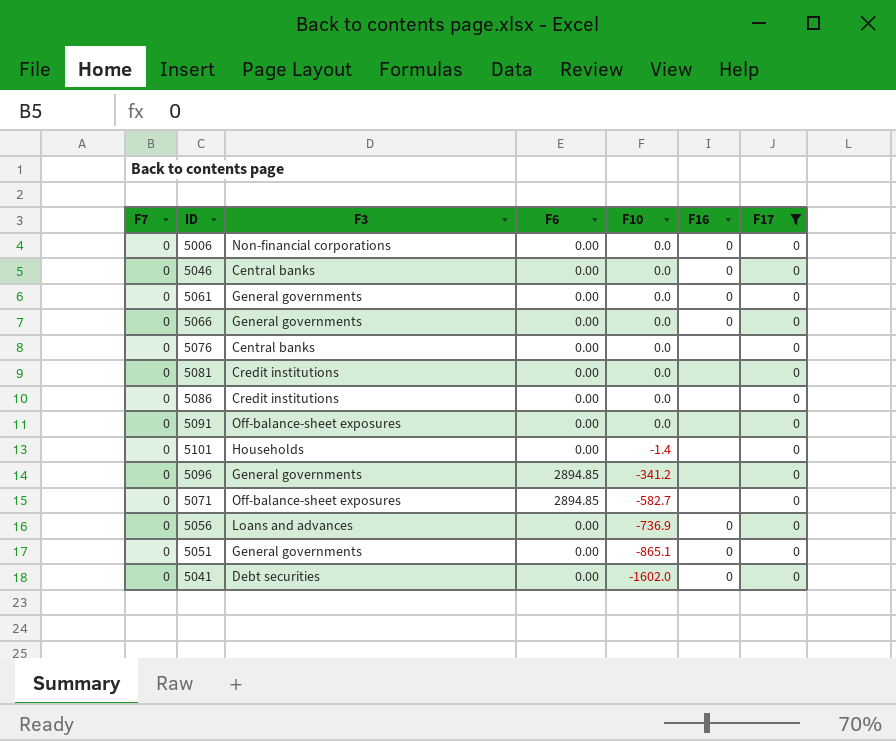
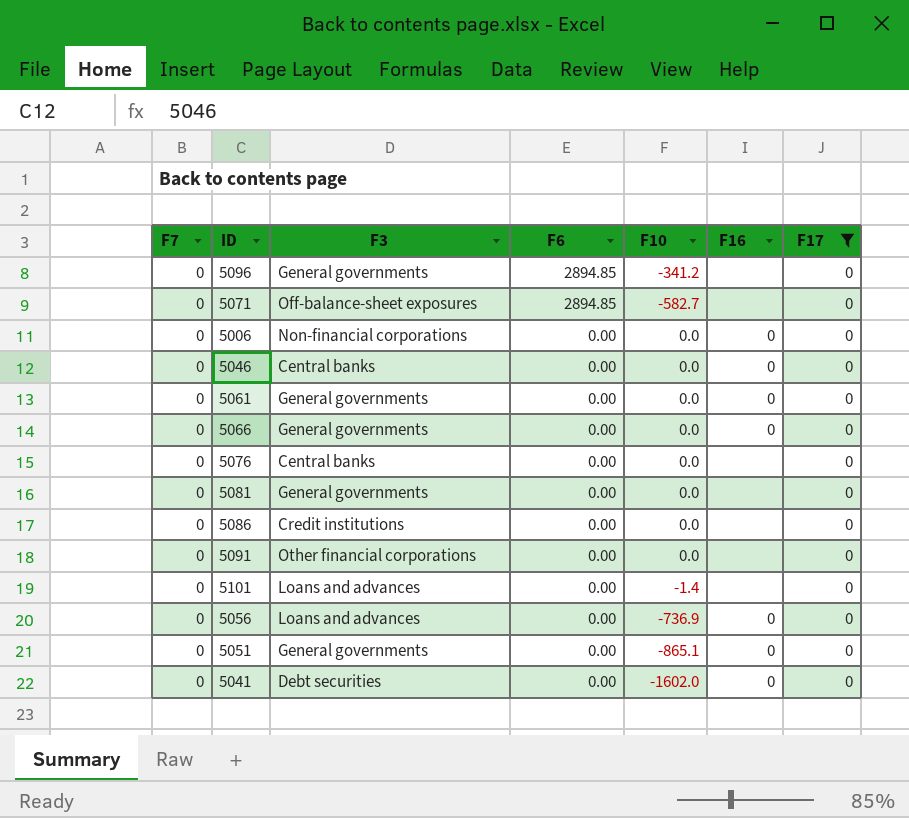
row order: F10 descending -> F6 descending
5081 | F3: Credit institutions -> General governments
5091 | F3: Off-balance-sheet exposures -> Other financial corporations
5101 | F3: Households -> Loans and advances

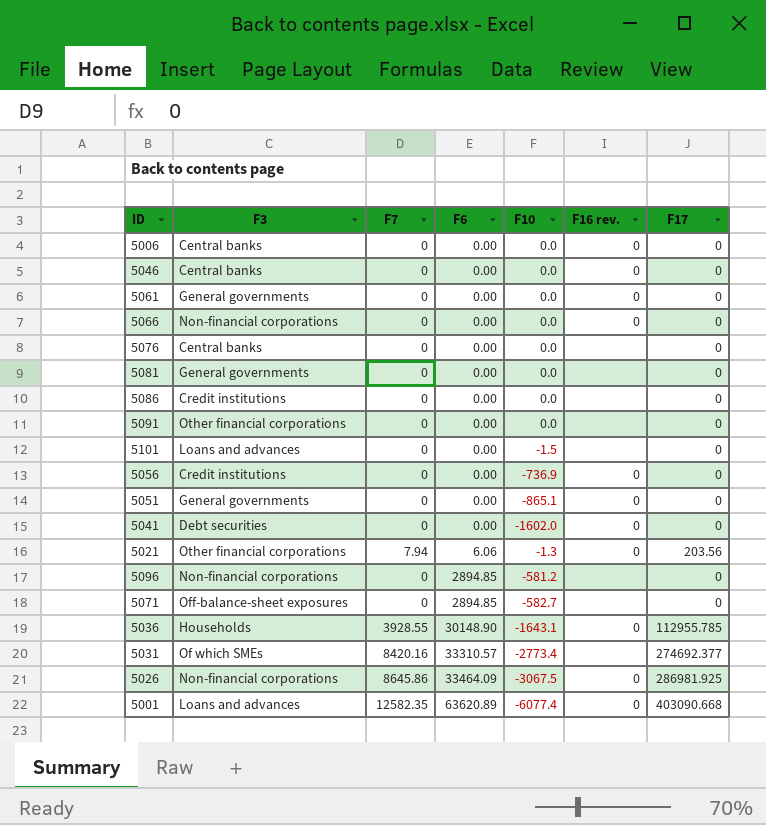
filter: F17 = 0 -> none
row order: F6 descending -> F6 ascending
column F7 | position: 1 -> 3
column name: F16 -> F16 rev.
5006 | F3: Non-financial corporations -> Central banks
5066 | F3: General governments -> Non-financial corporations
5101 | F10: -1.4 -> -1.5
5056 | F3: Loans and advances -> Credit institutions
5096 | F3: General governments -> Non-financial corporations
5096 | F10: -341.2 -> -581.2

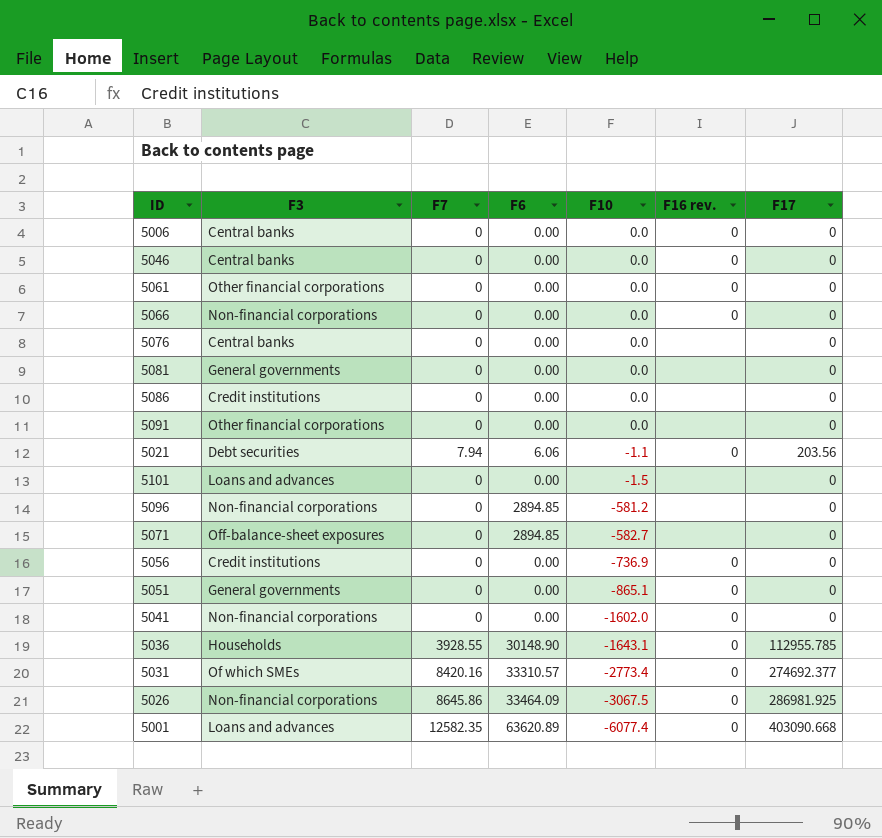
row order: F6 ascending -> F10 descending
5061 | F3: General governments -> Other financial corporations
5021 | F3: Other financial corporations -> Debt securities
5021 | F10: -1.3 -> -1.1
5041 | F3: Debt securities -> Non-financial corporations
5031 | F16 rev.: none -> 0

